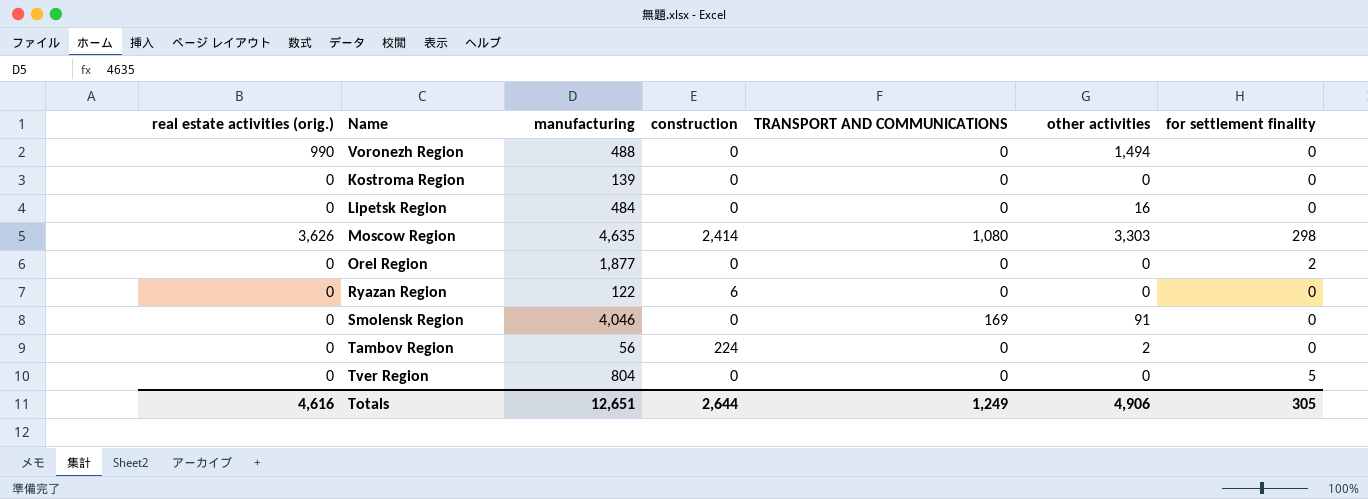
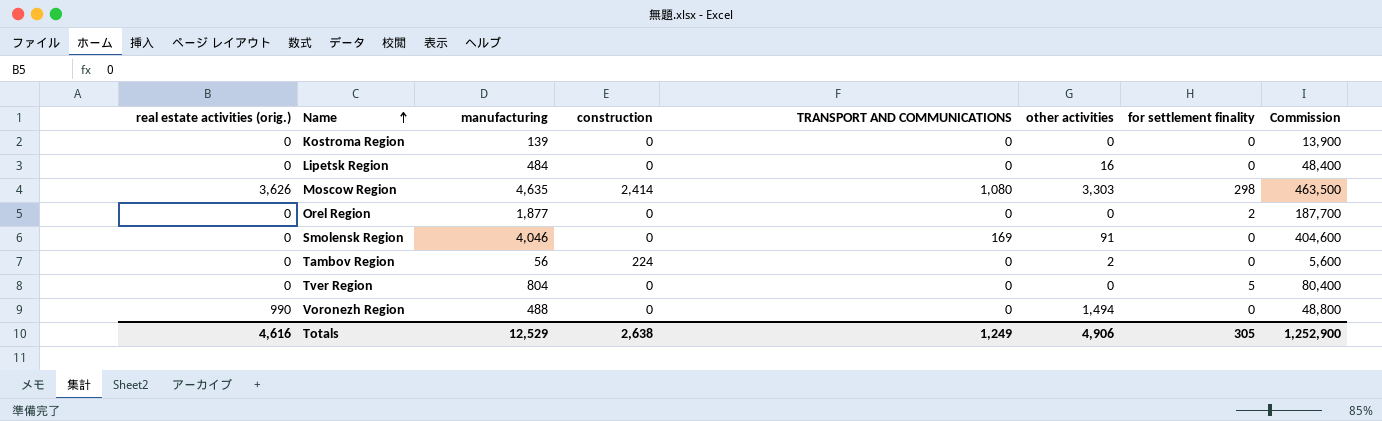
row order: none -> Name ascending
column Commission | formula: none -> [manufacturing] * 100
row Ryazan Region: 0 | 122 | 6 | 0 | 0 | 0 -> none
Totals | manufacturing: 12,651 -> 12,529
Totals | construction: 2,644 -> 2,638

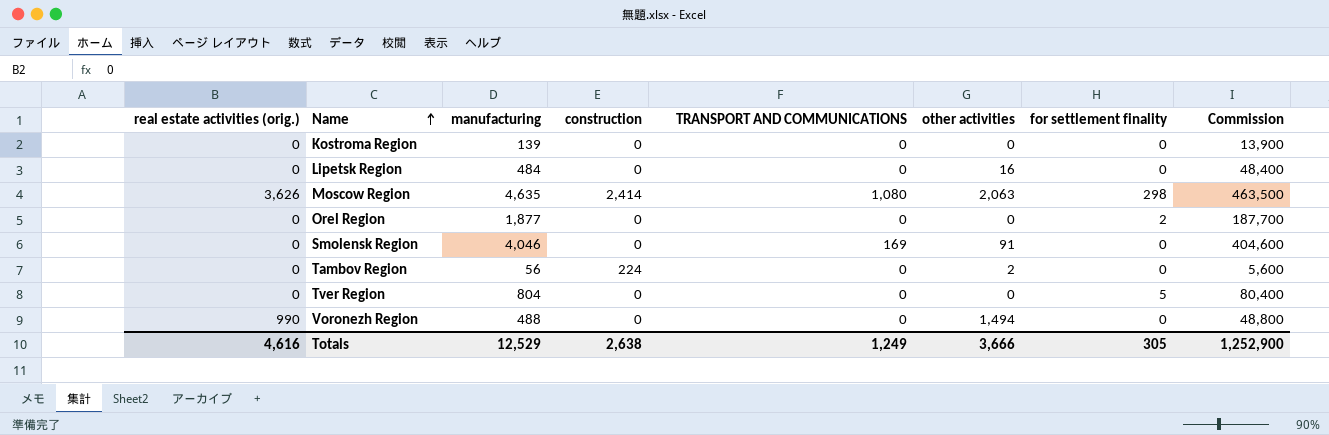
Moscow Region | other activities: 3,303 -> 2,063
Totals | other activities: 4,906 -> 3,666

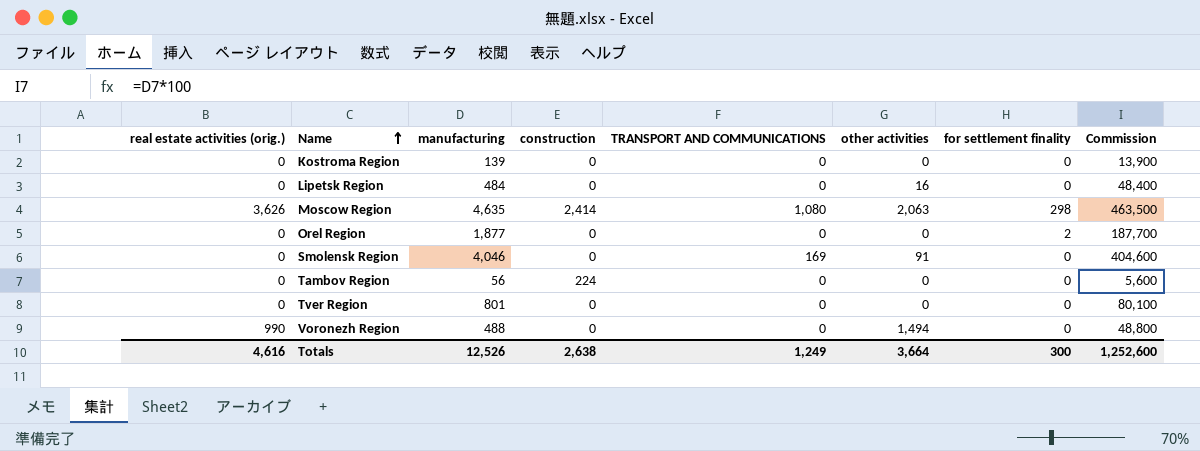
Tambov Region | other activities: 2 -> 0
Tver Region | manufacturing: 804 -> 801
Tver Region | for settlement finality: 5 -> 0
Tver Region | Commission: 80,400 -> 80,100
Totals | manufacturing: 12,529 -> 12,526
Totals | other activities: 3,666 -> 3,664
Totals | for settlement finality: 305 -> 300
Totals | Commission: 1,252,900 -> 1,252,600

